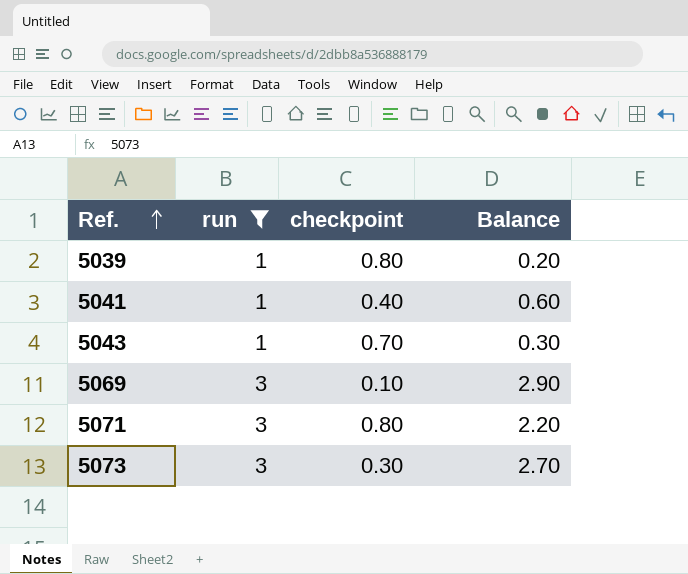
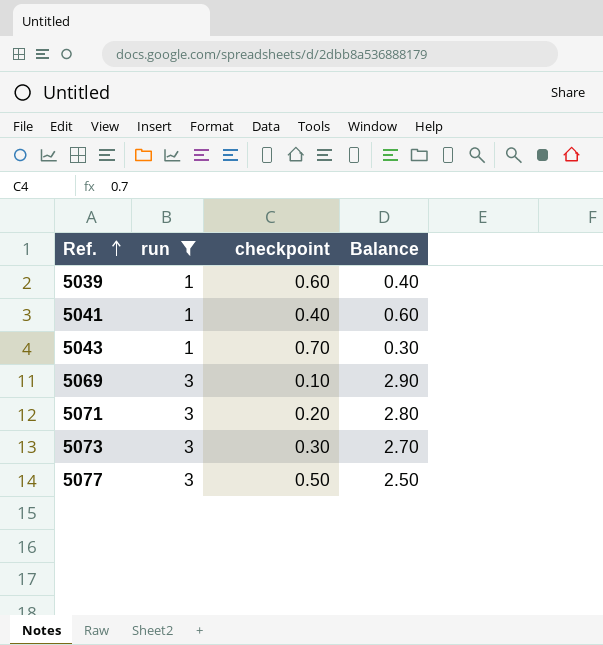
5039 | checkpoint: 0.80 -> 0.60
5039 | Balance: 0.20 -> 0.40
5071 | checkpoint: 0.80 -> 0.20
5071 | Balance: 2.20 -> 2.80
row 5077: none -> 3 | 0.50 | 2.50

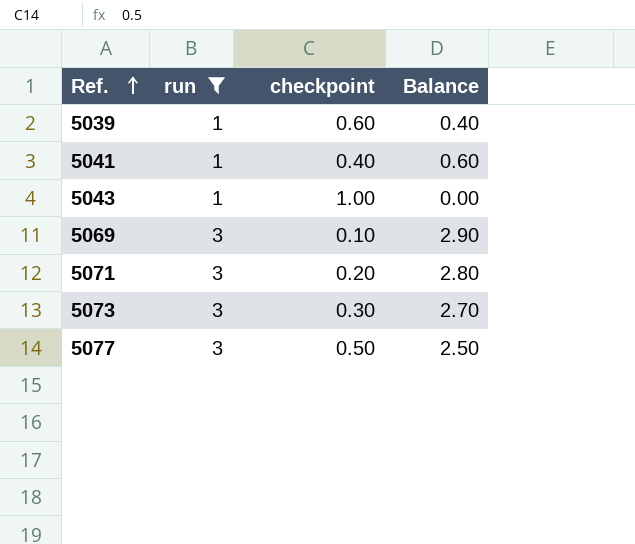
5043 | checkpoint: 0.70 -> 1.00
5043 | Balance: 0.30 -> 0.00

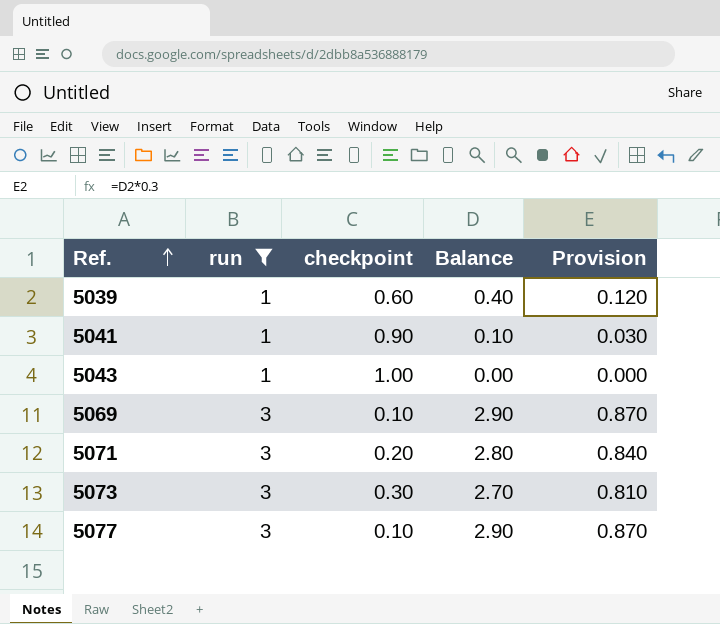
column Provision | formula: none -> [Balance] * 0.3
5041 | checkpoint: 0.40 -> 0.90
5041 | Balance: 0.60 -> 0.10
5077 | checkpoint: 0.50 -> 0.10
5077 | Balance: 2.50 -> 2.90

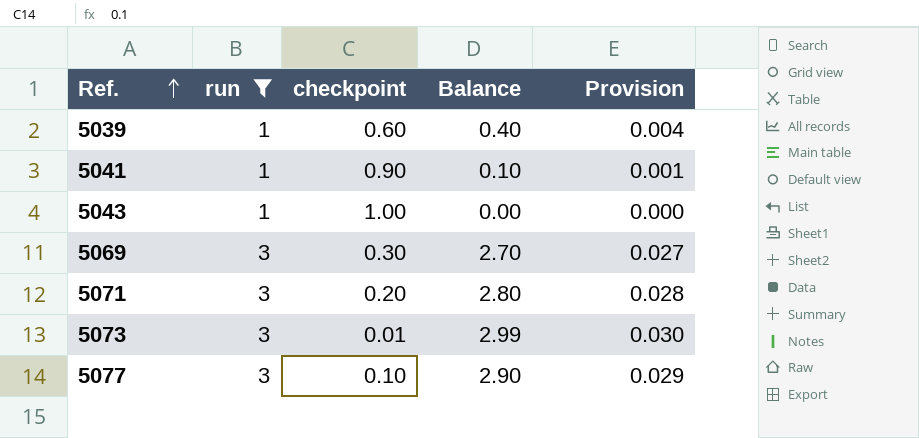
column Provision | formula: [Balance] * 0.3 -> [Balance] * 0.01
5069 | checkpoint: 0.10 -> 0.30
5069 | Balance: 2.90 -> 2.70
5073 | checkpoint: 0.30 -> 0.01
5073 | Balance: 2.70 -> 2.99

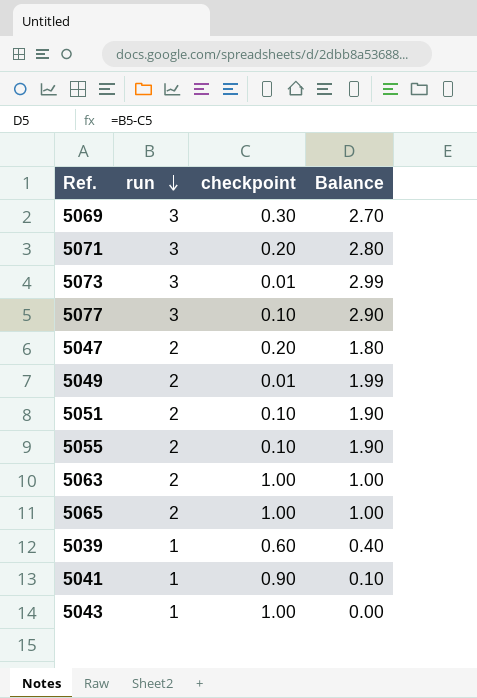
filter: run != 2 -> none
row order: Ref. ascending -> run descending
column Provision | formula: [Balance] * 0.01 -> none

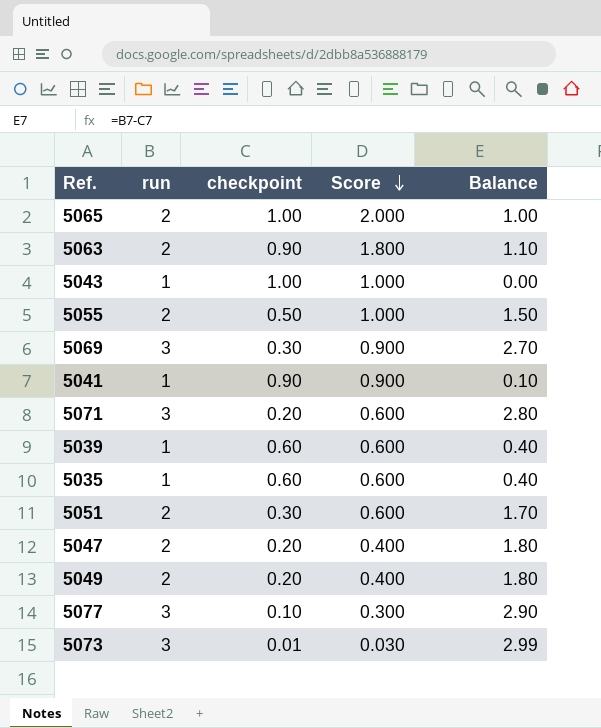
row order: run descending -> Score descending
column Score | formula: none -> [run] * [checkpoint]
5063 | checkpoint: 1.00 -> 0.90
5063 | Balance: 1.00 -> 1.10
5055 | checkpoint: 0.10 -> 0.50
5055 | Balance: 1.90 -> 1.50
row 5035: none -> 1 | 0.60 | 0.600 | 0.40
5051 | checkpoint: 0.10 -> 0.30
5051 | Balance: 1.90 -> 1.70
5049 | checkpoint: 0.01 -> 0.20
5049 | Balance: 1.99 -> 1.80

